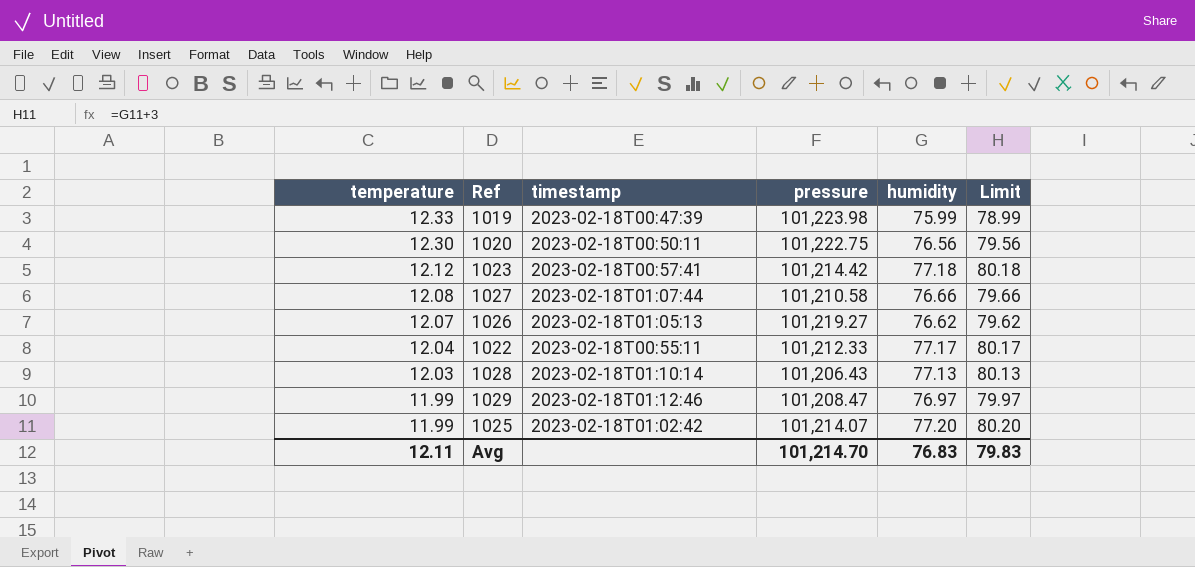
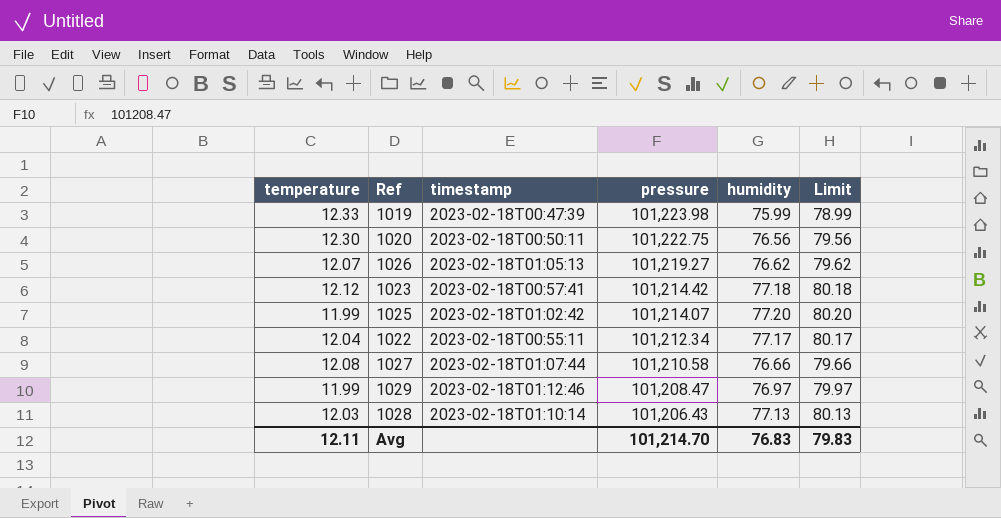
row order: temperature descending -> pressure descending
1022 | pressure: 101,212.33 -> 101,212.34

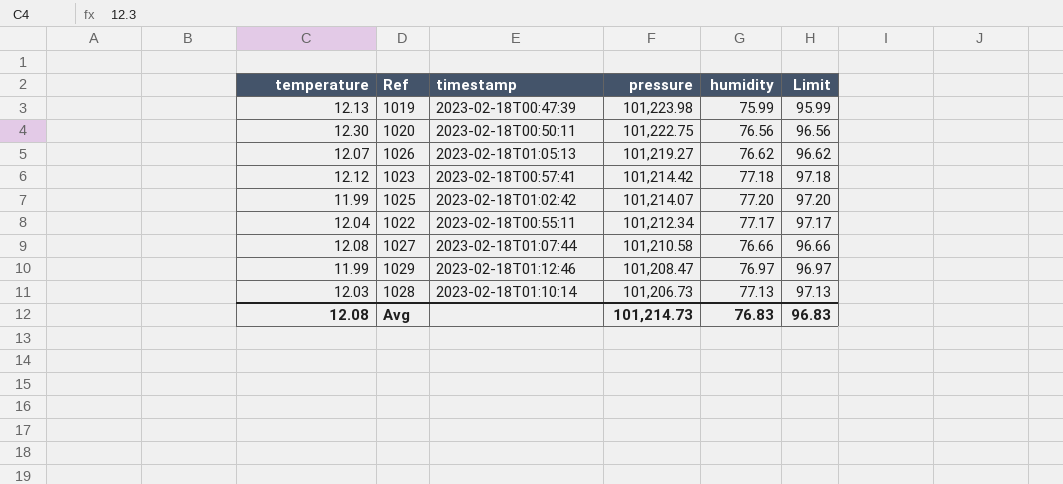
column Limit | formula: [humidity] + 3 -> [humidity] + 20
1019 | temperature: 12.33 -> 12.13
1028 | pressure: 101,206.43 -> 101,206.73
Avg | temperature: 12.11 -> 12.08
Avg | pressure: 101,214.70 -> 101,214.73
Avg | Limit: 79.83 -> 96.83

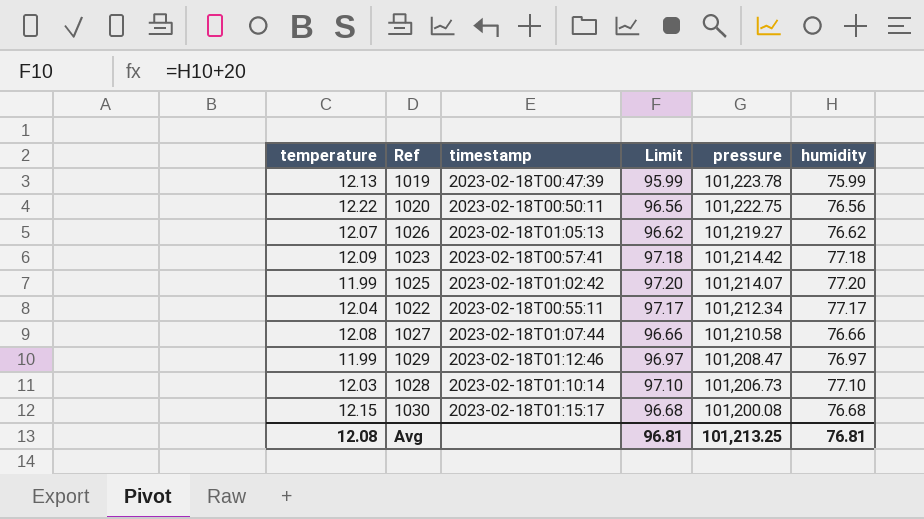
column Limit | position: 6 -> 4
1019 | pressure: 101,223.98 -> 101,223.78
1020 | temperature: 12.30 -> 12.22
1023 | temperature: 12.12 -> 12.09
1028 | Limit: 97.13 -> 97.10
1028 | humidity: 77.13 -> 77.10
row 1030: none -> 12.15 | 2023-02-18T01:15:17 | 96.68 | 101,200.08 | 76.68
Avg | Limit: 96.83 -> 96.81
Avg | pressure: 101,214.73 -> 101,213.25
Avg | humidity: 76.83 -> 76.81

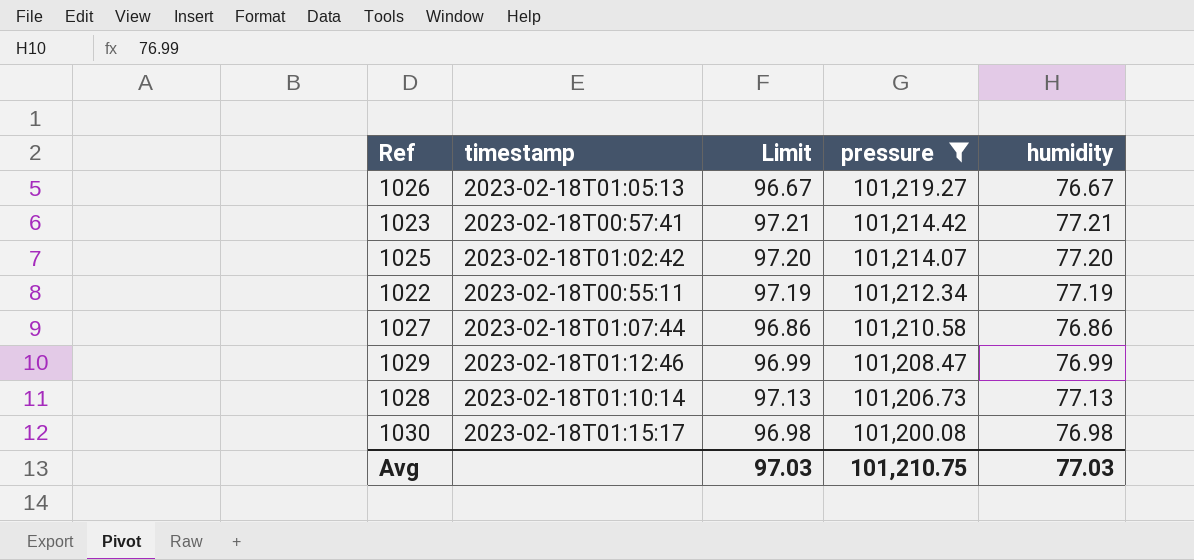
filter: none -> pressure <= 101,219.27
column temperature | position: 1 -> none
1026 | Limit: 96.62 -> 96.67
1026 | humidity: 76.62 -> 76.67
1023 | Limit: 97.18 -> 97.21
1023 | humidity: 77.18 -> 77.21
1022 | Limit: 97.17 -> 97.19
1022 | humidity: 77.17 -> 77.19
1027 | Limit: 96.66 -> 96.86
1027 | humidity: 76.66 -> 76.86
1029 | Limit: 96.97 -> 96.99
1029 | humidity: 76.97 -> 76.99
1028 | Limit: 97.10 -> 97.13
1028 | humidity: 77.10 -> 77.13
1030 | Limit: 96.68 -> 96.98
1030 | humidity: 76.68 -> 76.98
Avg | Limit: 96.81 -> 97.03
Avg | pressure: 101,213.25 -> 101,210.75
Avg | humidity: 76.81 -> 77.03

